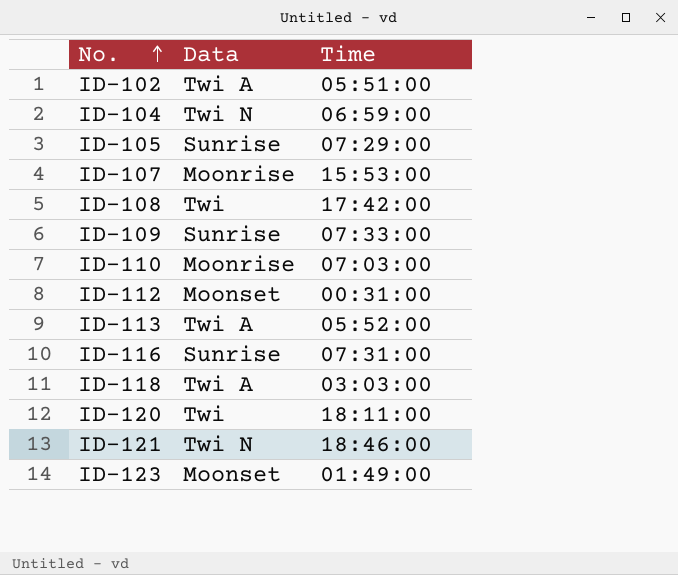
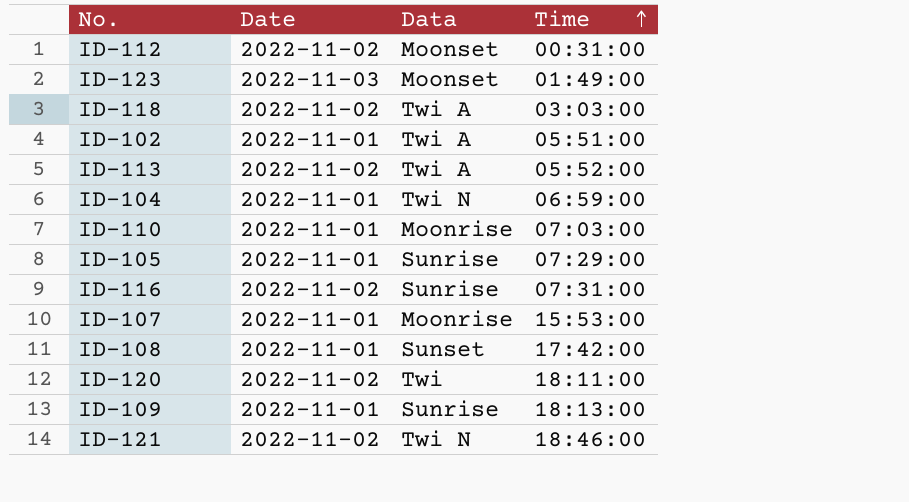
row order: No. ascending -> Time ascending
column Date | position: none -> 2
ID-108 | Data: Twi -> Sunset
ID-109 | Time: 07:33:00 -> 18:13:00

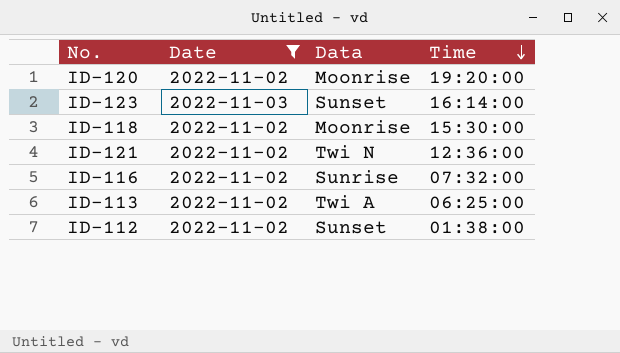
filter: none -> Date != 2022-11-01
row order: Time ascending -> Time descending
ID-120 | Data: Twi -> Moonrise
ID-120 | Time: 18:11:00 -> 19:20:00
ID-123 | Data: Moonset -> Sunset
ID-123 | Time: 01:49:00 -> 16:14:00
ID-118 | Data: Twi A -> Moonrise
ID-118 | Time: 03:03:00 -> 15:30:00
ID-121 | Time: 18:46:00 -> 12:36:00
ID-116 | Time: 07:31:00 -> 07:32:00
ID-113 | Time: 05:52:00 -> 06:25:00
ID-112 | Data: Moonset -> Sunset
ID-112 | Time: 00:31:00 -> 01:38:00

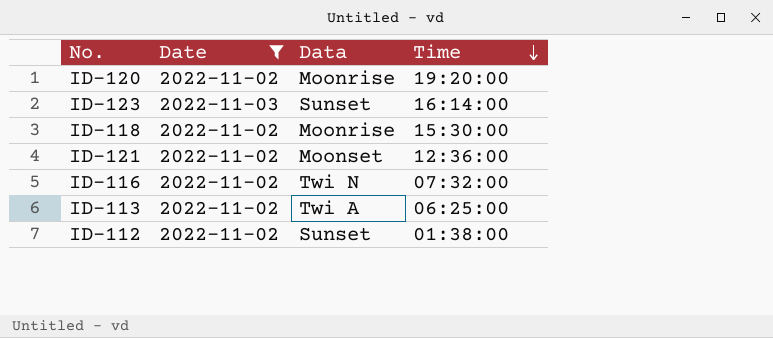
ID-121 | Data: Twi N -> Moonset
ID-116 | Data: Sunrise -> Twi N

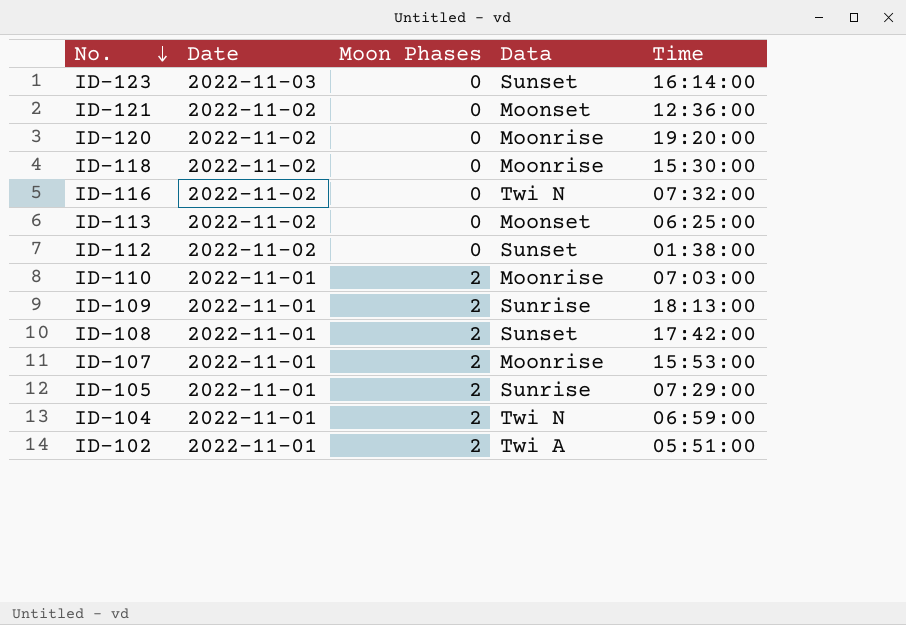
filter: Date != 2022-11-01 -> none
row order: Time descending -> No. descending
column Moon Phases | position: none -> 3
ID-113 | Data: Twi A -> Moonset

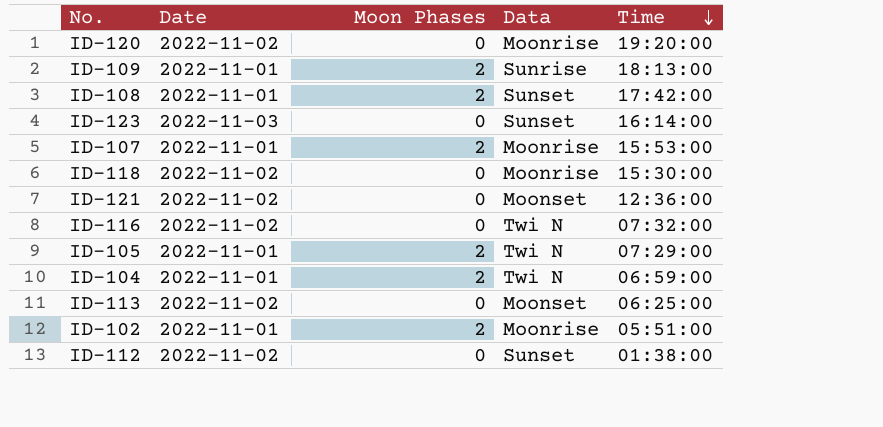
row order: No. descending -> Time descending
row ID-110: 2022-11-01 | 2 | Moonrise | 07:03:00 -> none
ID-105 | Data: Sunrise -> Twi N
ID-102 | Data: Twi A -> Moonrise

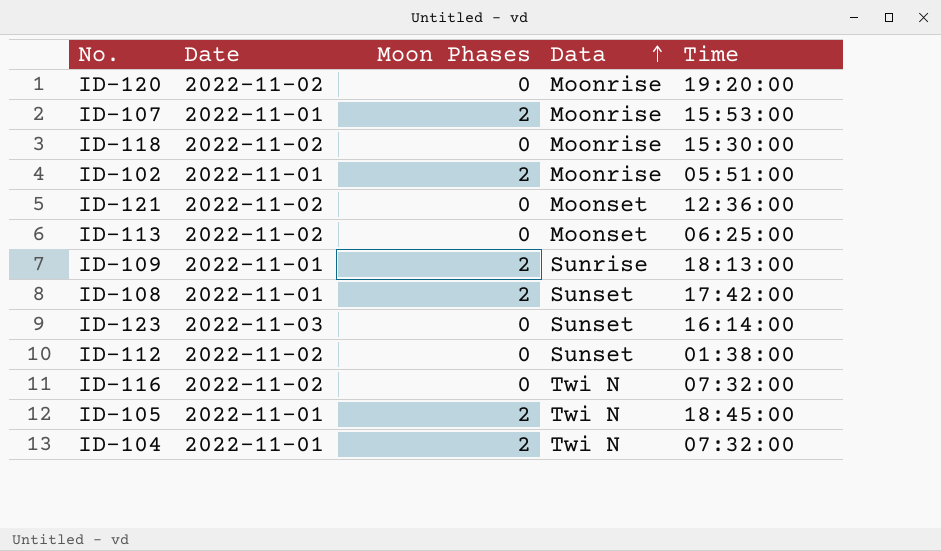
row order: Time descending -> Data ascending
ID-105 | Time: 07:29:00 -> 18:45:00
ID-104 | Time: 06:59:00 -> 07:32:00

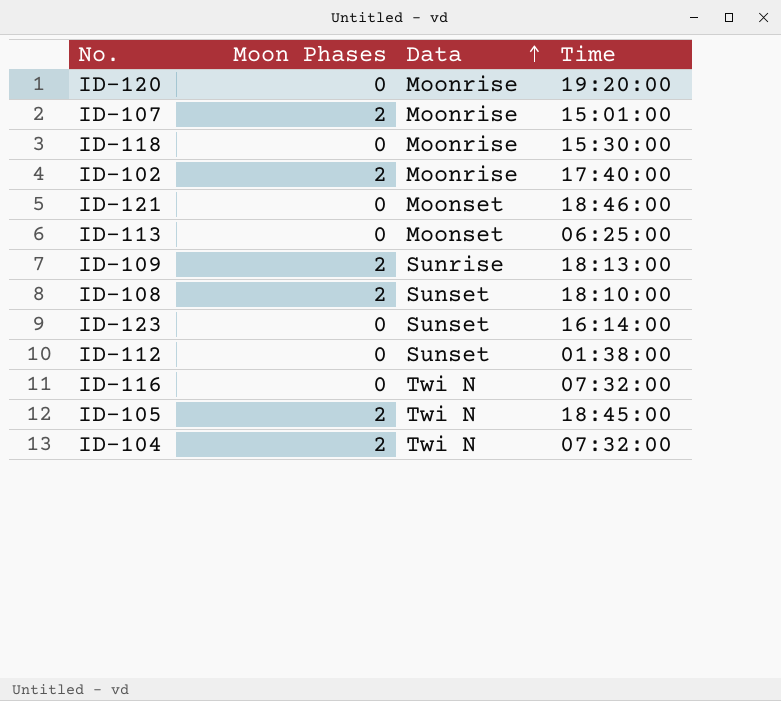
column Date | position: 2 -> none
ID-107 | Time: 15:53:00 -> 15:01:00
ID-102 | Time: 05:51:00 -> 17:40:00
ID-121 | Time: 12:36:00 -> 18:46:00
ID-108 | Time: 17:42:00 -> 18:10:00

